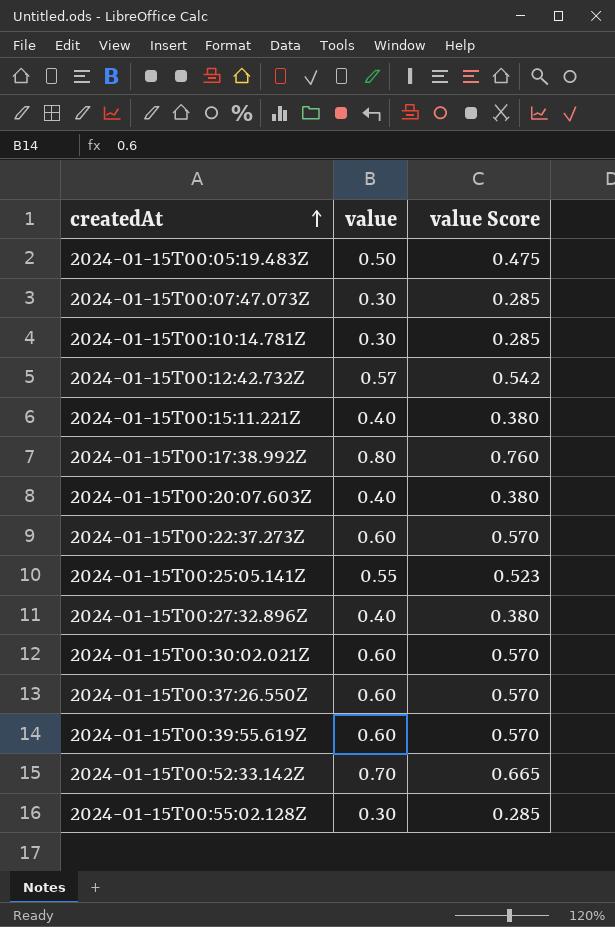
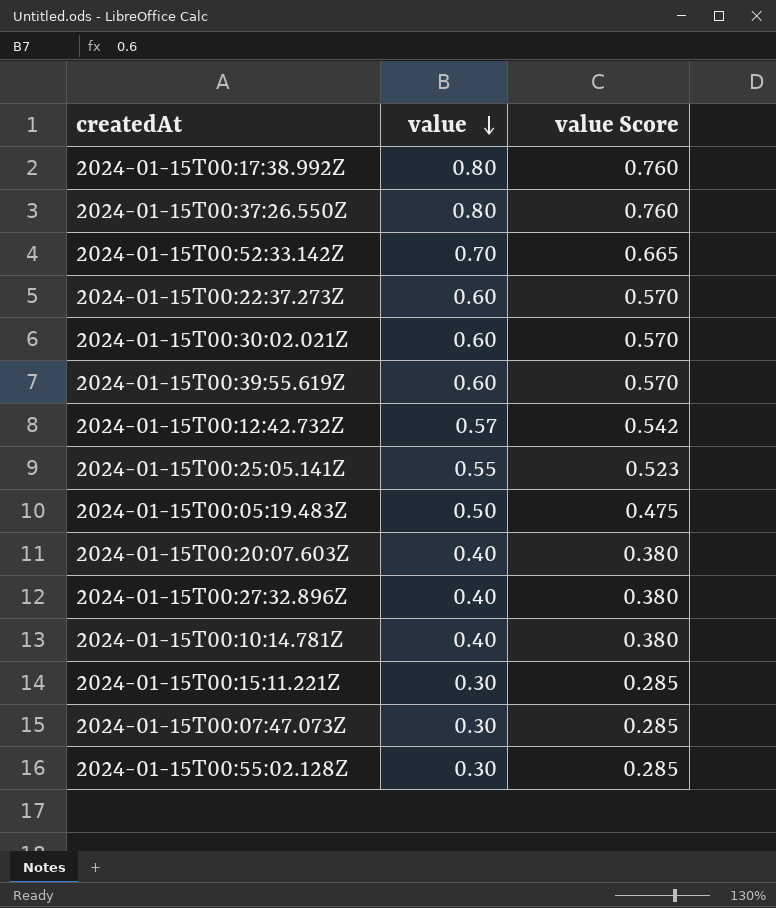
row order: createdAt ascending -> value descending
2024-01-15T00:37:26.550Z | value: 0.60 -> 0.80
2024-01-15T00:37:26.550Z | value Score: 0.570 -> 0.760
2024-01-15T00:10:14.781Z | value: 0.30 -> 0.40
2024-01-15T00:10:14.781Z | value Score: 0.285 -> 0.380
2024-01-15T00:15:11.221Z | value: 0.40 -> 0.30
2024-01-15T00:15:11.221Z | value Score: 0.380 -> 0.285

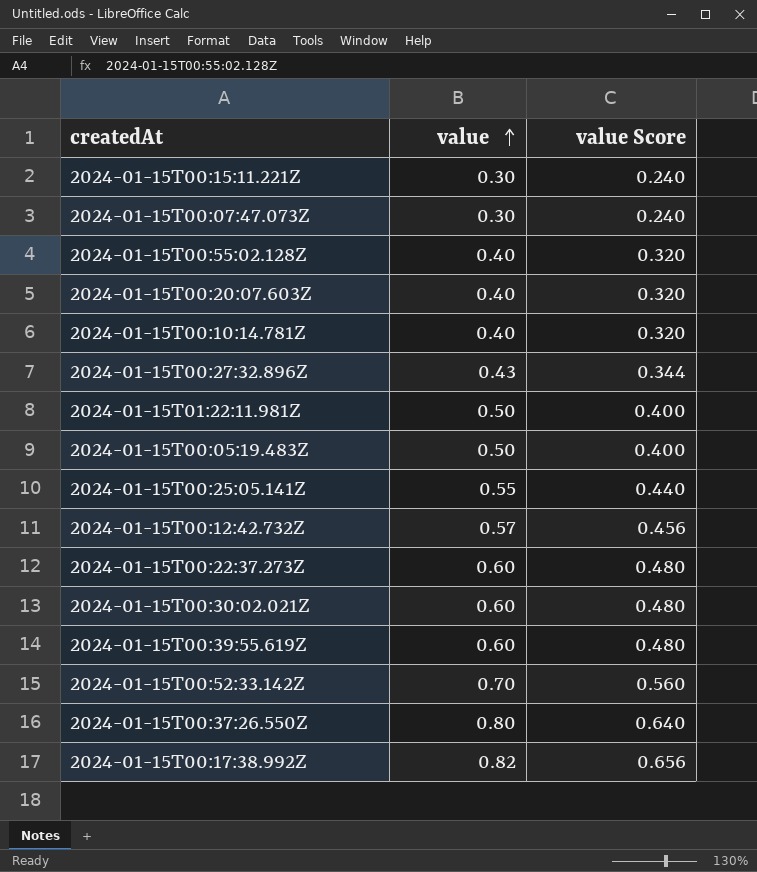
row order: value descending -> value ascending
column value Score | formula: [value] * 0.95 -> [value] * 0.8
2024-01-15T00:55:02.128Z | value: 0.30 -> 0.40
2024-01-15T00:27:32.896Z | value: 0.40 -> 0.43
row 2024-01-15T01:22:11.981Z: none -> 0.50 | 0.400
2024-01-15T00:17:38.992Z | value: 0.80 -> 0.82

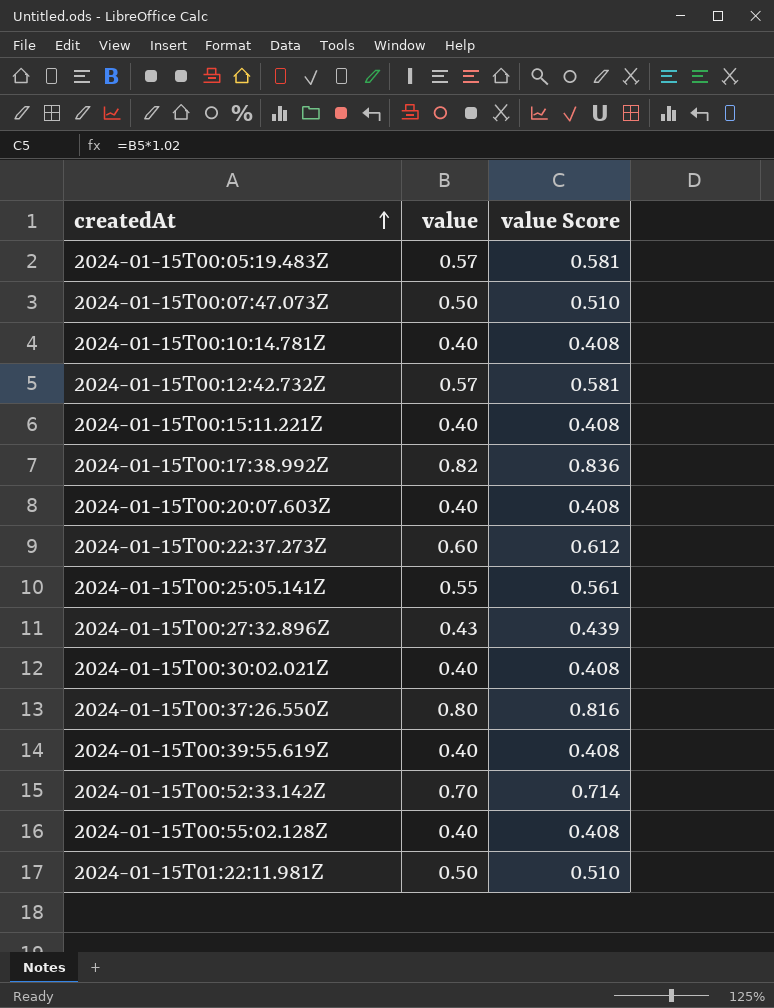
row order: value ascending -> createdAt ascending
column value Score | formula: [value] * 0.8 -> [value] * 1.02
2024-01-15T00:05:19.483Z | value: 0.50 -> 0.57
2024-01-15T00:07:47.073Z | value: 0.30 -> 0.50
2024-01-15T00:15:11.221Z | value: 0.30 -> 0.40
2024-01-15T00:30:02.021Z | value: 0.60 -> 0.40
2024-01-15T00:39:55.619Z | value: 0.60 -> 0.40

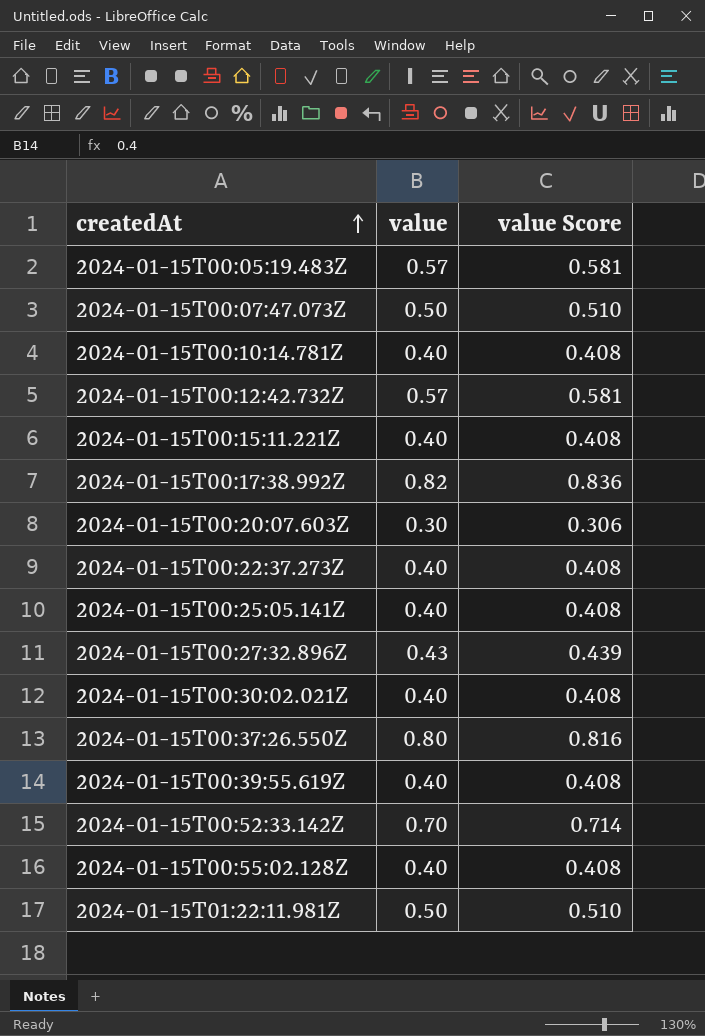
2024-01-15T00:20:07.603Z | value: 0.40 -> 0.30
2024-01-15T00:20:07.603Z | value Score: 0.408 -> 0.306
2024-01-15T00:22:37.273Z | value: 0.60 -> 0.40
2024-01-15T00:22:37.273Z | value Score: 0.612 -> 0.408
2024-01-15T00:25:05.141Z | value: 0.55 -> 0.40
2024-01-15T00:25:05.141Z | value Score: 0.561 -> 0.408

